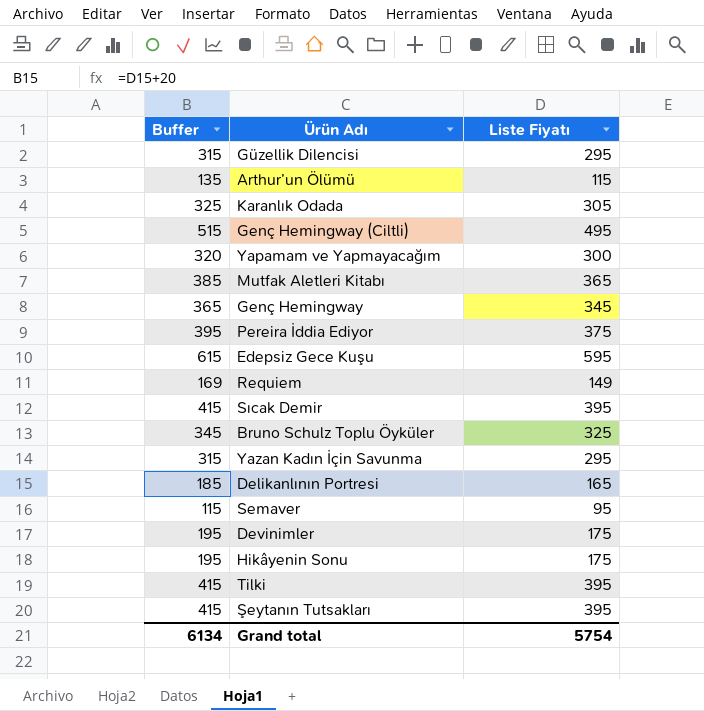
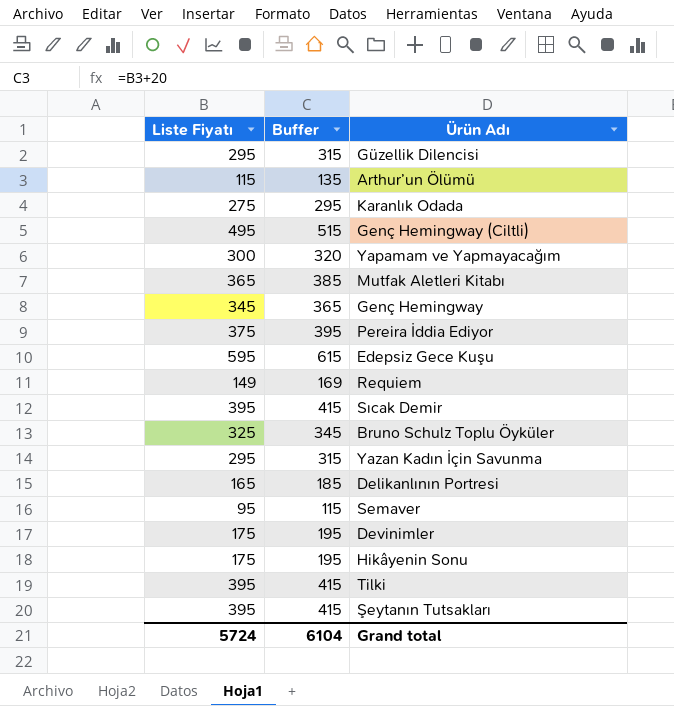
column Liste Fiyatı | position: 3 -> 1
Karanlık Odada | Liste Fiyatı: 305 -> 275
Karanlık Odada | Buffer: 325 -> 295
Grand total | Liste Fiyatı: 5754 -> 5724
Grand total | Buffer: 6134 -> 6104

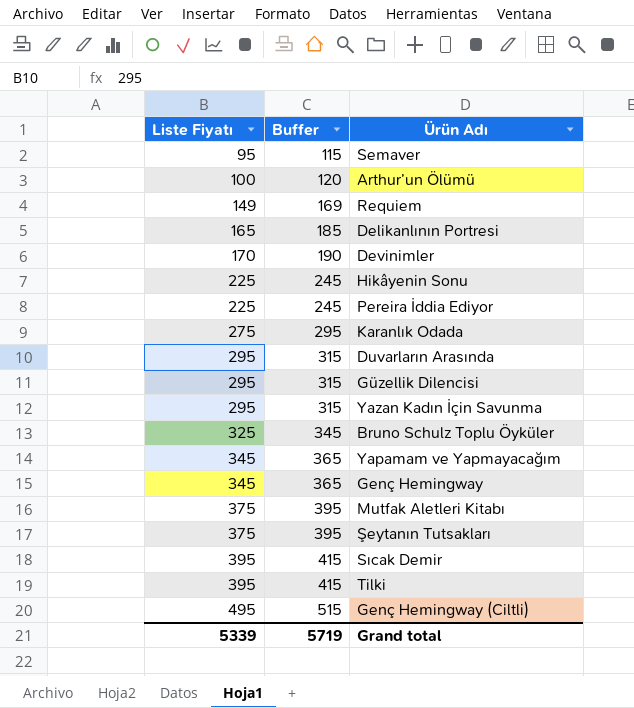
row order: none -> Liste Fiyatı ascending
row Edepsiz Gece Kuşu: 595 | 615 -> none
Arthur’un Ölümü | Liste Fiyatı: 115 -> 100
Arthur’un Ölümü | Buffer: 135 -> 120
Devinimler | Liste Fiyatı: 175 -> 170
Devinimler | Buffer: 195 -> 190
Hikâyenin Sonu | Liste Fiyatı: 175 -> 225
Hikâyenin Sonu | Buffer: 195 -> 245
Pereira İddia Ediyor | Liste Fiyatı: 375 -> 225
Pereira İddia Ediyor | Buffer: 395 -> 245
row Duvarların Arasında: none -> 295 | 315
Yapamam ve Yapmayacağım | Liste Fiyatı: 300 -> 345
Yapamam ve Yapmayacağım | Buffer: 320 -> 365
Mutfak Aletleri Kitabı | Liste Fiyatı: 365 -> 375
Mutfak Aletleri Kitabı | Buffer: 385 -> 395
Şeytanın Tutsakları | Liste Fiyatı: 395 -> 375
Şeytanın Tutsakları | Buffer: 415 -> 395
Grand total | Liste Fiyatı: 5724 -> 5339
Grand total | Buffer: 6104 -> 5719

